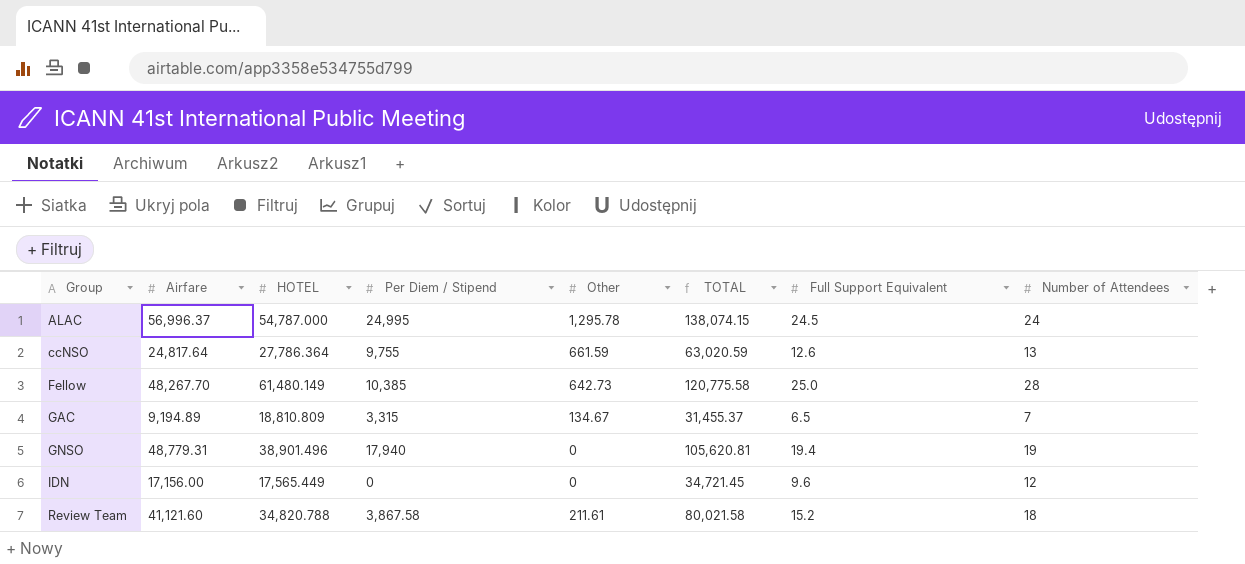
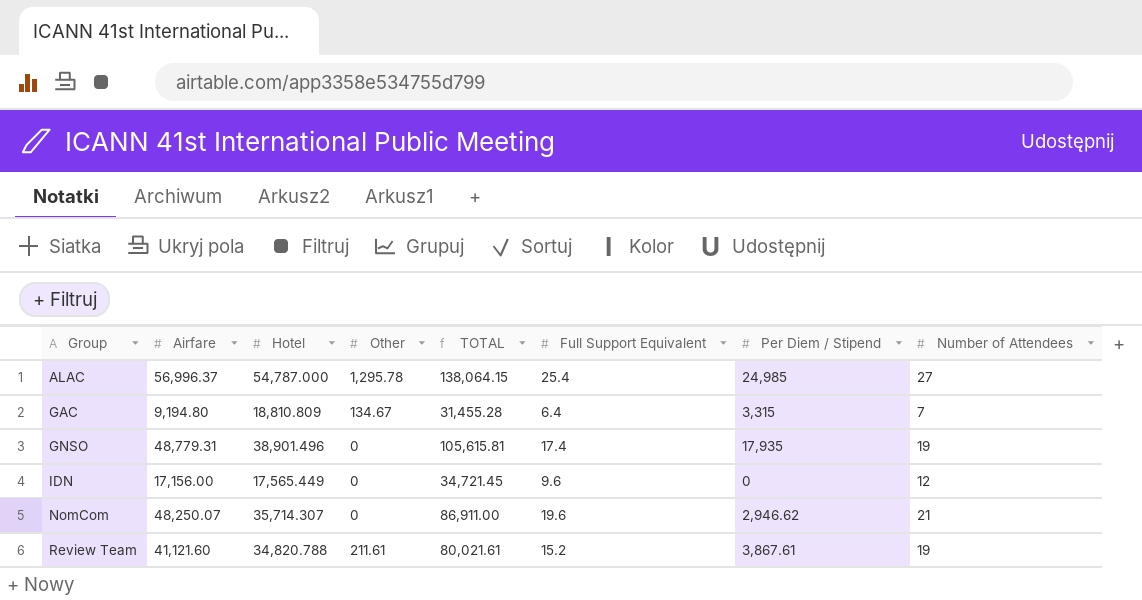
column name: HOTEL -> Hotel
column Per Diem / Stipend | position: 4 -> 7
row ccNSO: 24,817.64 | 27,786.364 | 9,755 | 661.59 | 63,020.59 | 12.6 | 13 -> none
row Fellow: 48,267.70 | 61,480.149 | 10,385 | 642.73 | 120,775.58 | 25.0 | 28 -> none
ALAC | TOTAL: 138,074.15 -> 138,064.15
ALAC | Full Support Equivalent: 24.5 -> 25.4
ALAC | Per Diem / Stipend: 24,995 -> 24,985
ALAC | Number of Attendees: 24 -> 27
GAC | Airfare: 9,194.89 -> 9,194.80
GAC | TOTAL: 31,455.37 -> 31,455.28
GAC | Full Support Equivalent: 6.5 -> 6.4
GNSO | TOTAL: 105,620.81 -> 105,615.81
GNSO | Full Support Equivalent: 19.4 -> 17.4
GNSO | Per Diem / Stipend: 17,940 -> 17,935
row NomCom: none -> 48,250.07 | 35,714.307 | 0 | 86,911.00 | 19.6 | 2,946.62 | 21
Review Team | TOTAL: 80,021.58 -> 80,021.61
Review Team | Per Diem / Stipend: 3,867.58 -> 3,867.61
Review Team | Number of Attendees: 18 -> 19

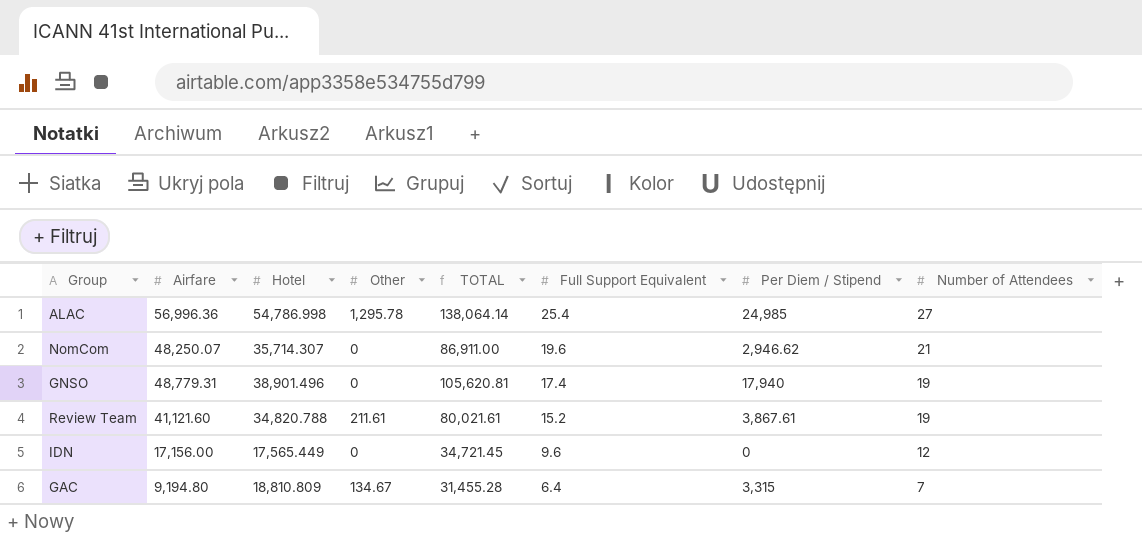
row order: Group ascending -> Full Support Equivalent descending
ALAC | Airfare: 56,996.37 -> 56,996.36
ALAC | Hotel: 54,787.000 -> 54,786.998
ALAC | TOTAL: 138,064.15 -> 138,064.14
GNSO | TOTAL: 105,615.81 -> 105,620.81
GNSO | Per Diem / Stipend: 17,935 -> 17,940

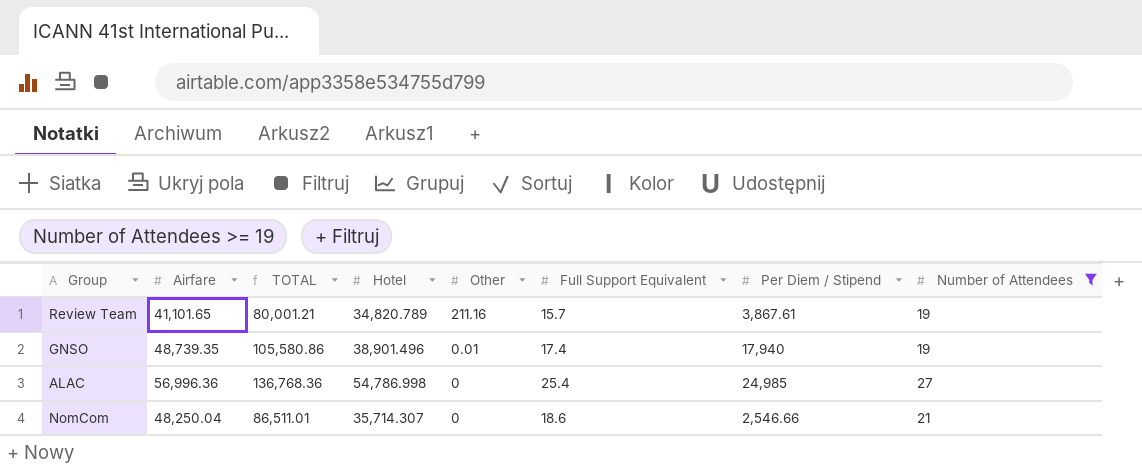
filter: none -> Number of Attendees >= 19
row order: Full Support Equivalent descending -> Other descending
column TOTAL | position: 5 -> 3
Review Team | Airfare: 41,121.60 -> 41,101.65
Review Team | TOTAL: 80,021.61 -> 80,001.21
Review Team | Hotel: 34,820.788 -> 34,820.789
Review Team | Other: 211.61 -> 211.16
Review Team | Full Support Equivalent: 15.2 -> 15.7
GNSO | Airfare: 48,779.31 -> 48,739.35
GNSO | TOTAL: 105,620.81 -> 105,580.86
GNSO | Other: 0 -> 0.01
ALAC | TOTAL: 138,064.14 -> 136,768.36
ALAC | Other: 1,295.78 -> 0
NomCom | Airfare: 48,250.07 -> 48,250.04
NomCom | TOTAL: 86,911.00 -> 86,511.01
NomCom | Full Support Equivalent: 19.6 -> 18.6
NomCom | Per Diem / Stipend: 2,946.62 -> 2,546.66

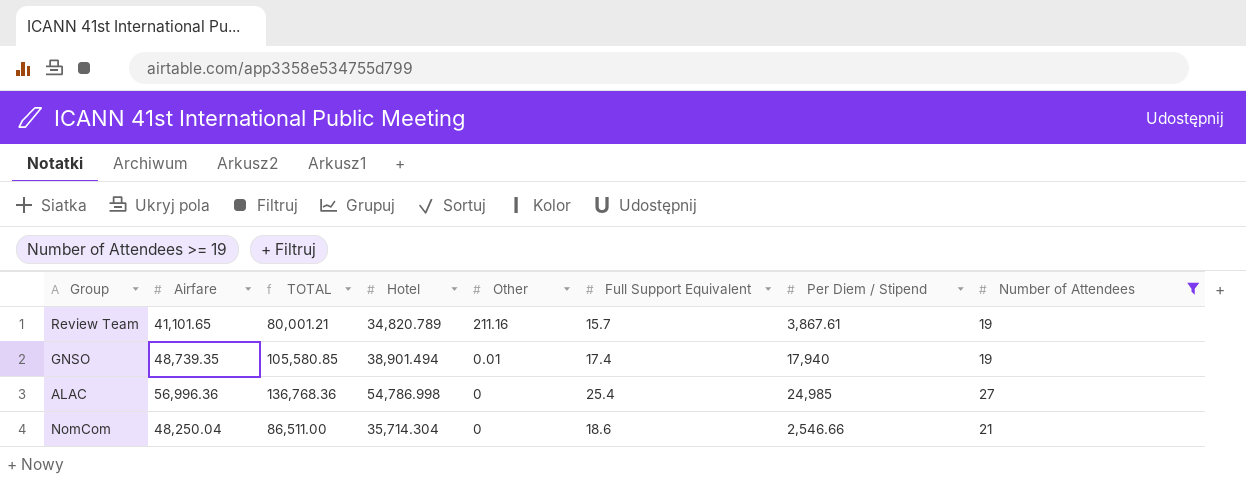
GNSO | TOTAL: 105,580.86 -> 105,580.85
GNSO | Hotel: 38,901.496 -> 38,901.494
NomCom | TOTAL: 86,511.01 -> 86,511.00
NomCom | Hotel: 35,714.307 -> 35,714.304

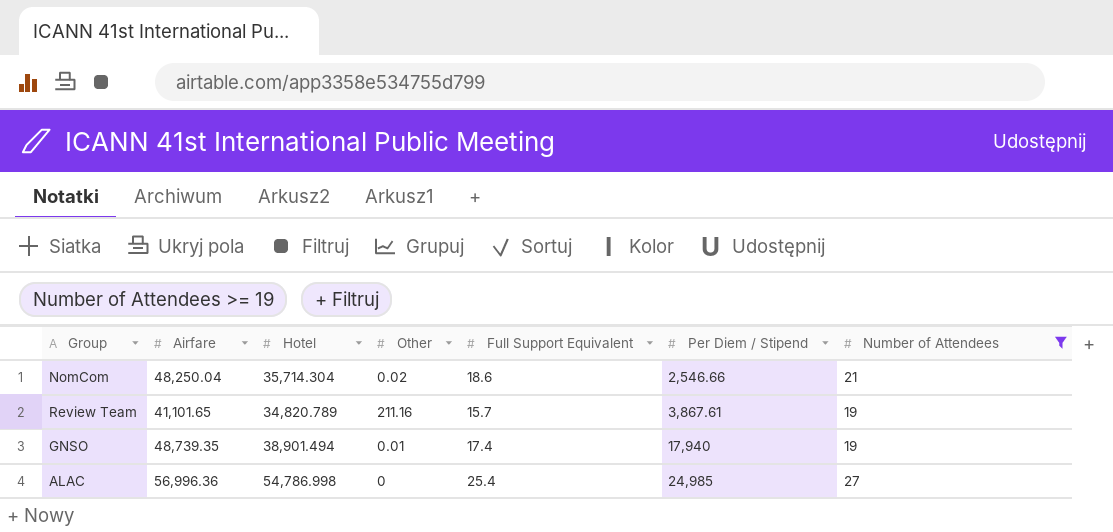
row order: Other descending -> Per Diem / Stipend ascending
column TOTAL | formula: [Airfare] + [Hotel] + [Other] + [Per Diem / Stipend] -> none
NomCom | Other: 0 -> 0.02

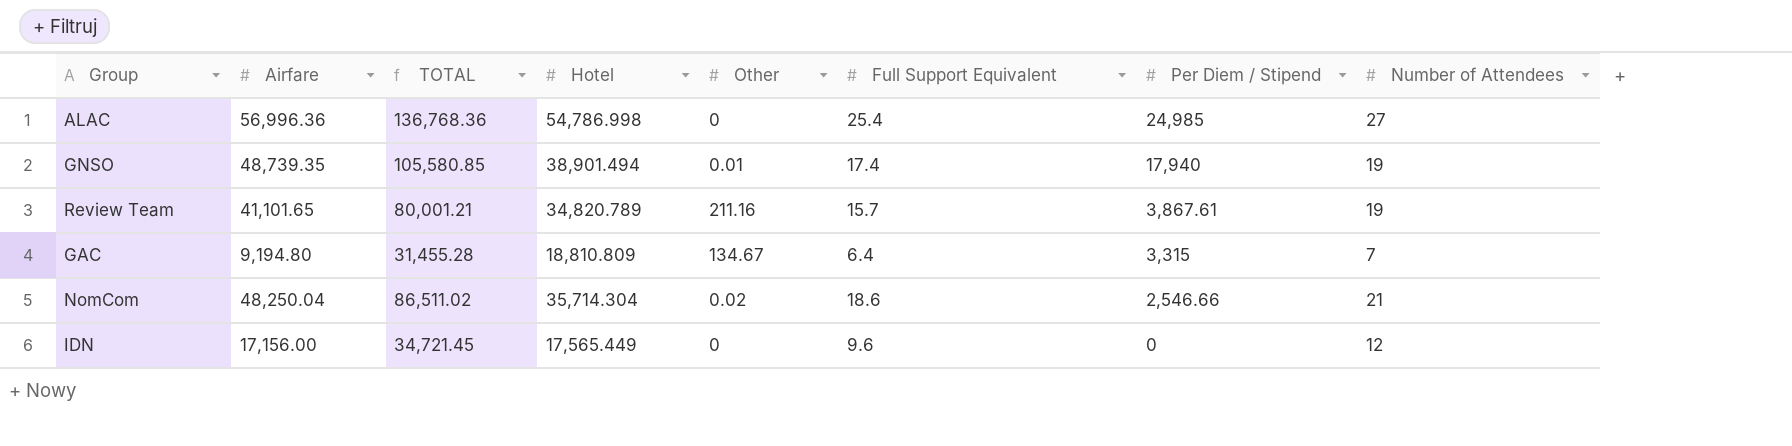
filter: Number of Attendees >= 19 -> none
row order: Per Diem / Stipend ascending -> Per Diem / Stipend descending
column TOTAL | formula: none -> [Airfare] + [Hotel] + [Other] + [Per Diem / Stipend]

